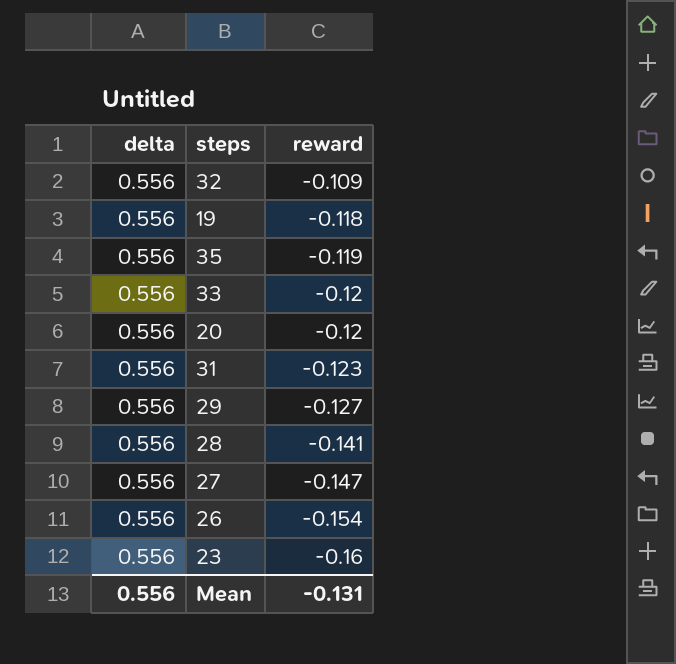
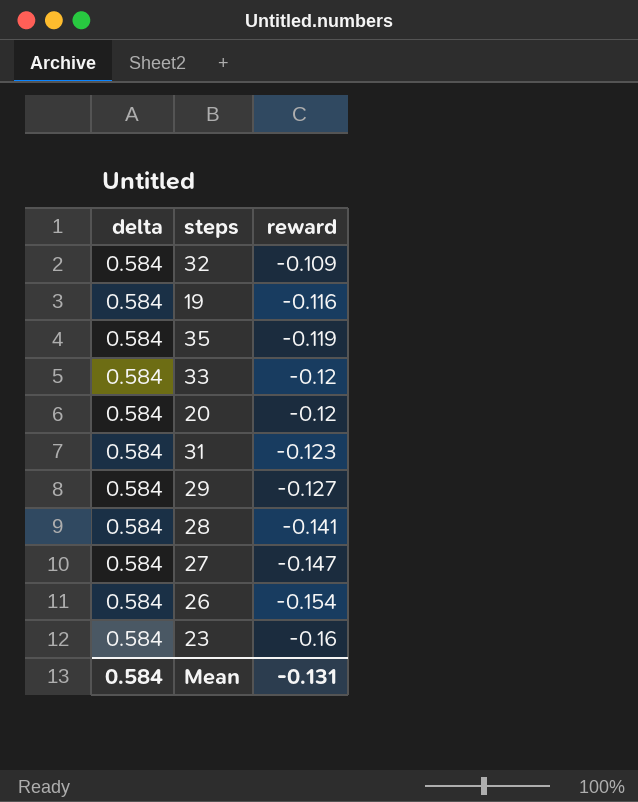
32 | delta: 0.556 -> 0.584
19 | delta: 0.556 -> 0.584
19 | reward: -0.118 -> -0.116
35 | delta: 0.556 -> 0.584
33 | delta: 0.556 -> 0.584
20 | delta: 0.556 -> 0.584
31 | delta: 0.556 -> 0.584
29 | delta: 0.556 -> 0.584
28 | delta: 0.556 -> 0.584
27 | delta: 0.556 -> 0.584
26 | delta: 0.556 -> 0.584
23 | delta: 0.556 -> 0.584
Mean | delta: 0.556 -> 0.584

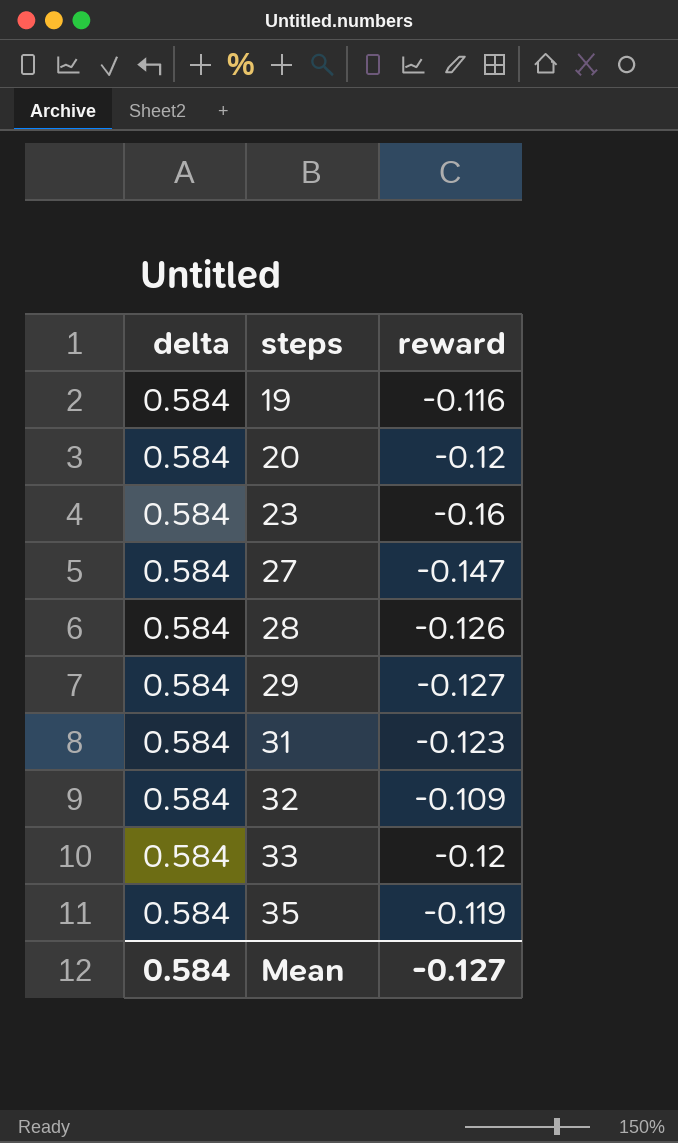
row order: reward descending -> steps ascending
row 26: 0.584 | -0.154 -> none
28 | reward: -0.141 -> -0.126
Mean | reward: -0.131 -> -0.127

